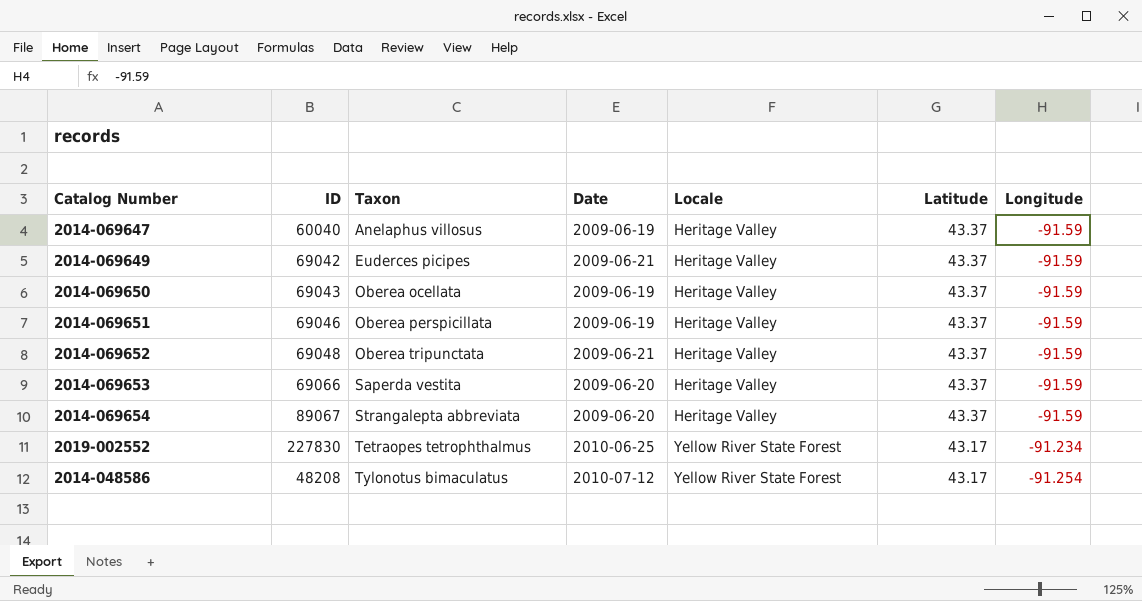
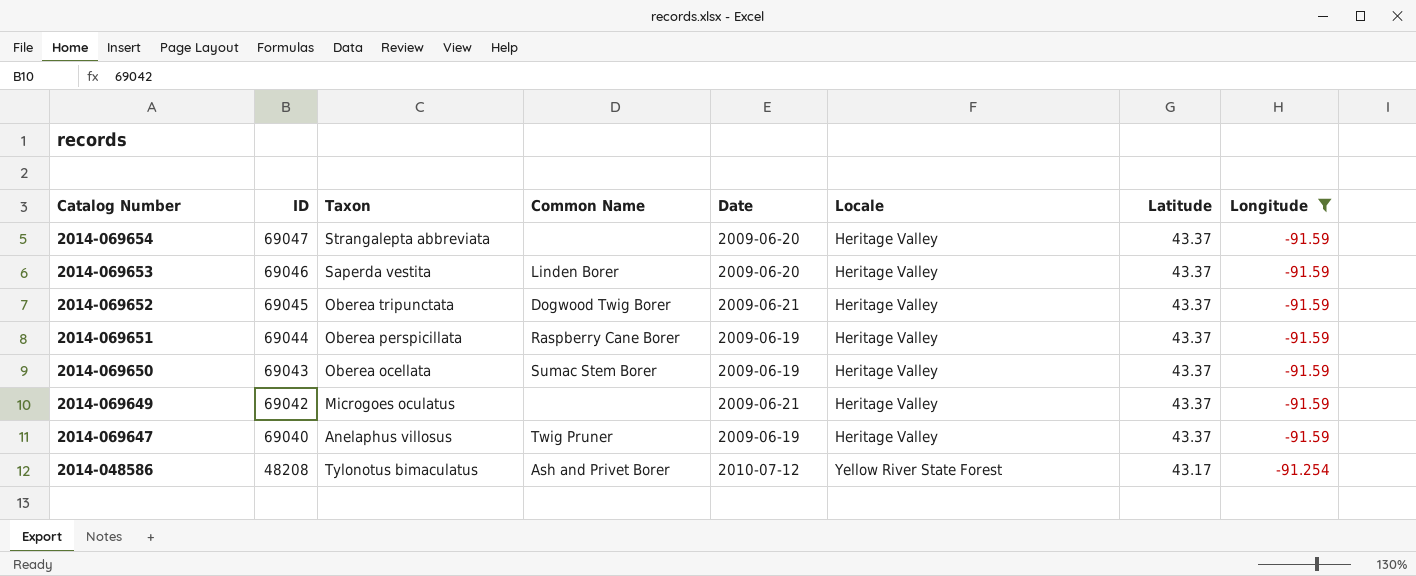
filter: none -> Longitude != -91.234
row order: Taxon ascending -> Catalog Number descending
column Common Name | position: none -> 4
2014-069654 | ID: 89067 -> 69047
2014-069653 | ID: 69066 -> 69046
2014-069652 | ID: 69048 -> 69045
2014-069651 | ID: 69046 -> 69044
2014-069649 | Taxon: Euderces picipes -> Microgoes oculatus
2014-069647 | ID: 60040 -> 69040

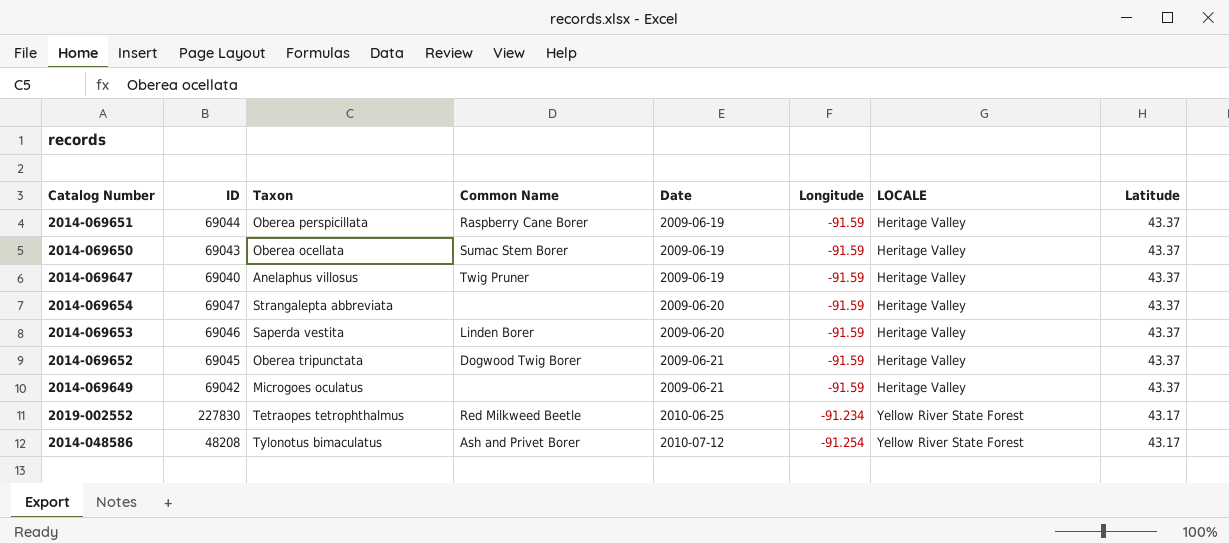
filter: Longitude != -91.234 -> none
row order: Catalog Number descending -> Date ascending
column Longitude | position: 8 -> 6
column name: Locale -> LOCALE

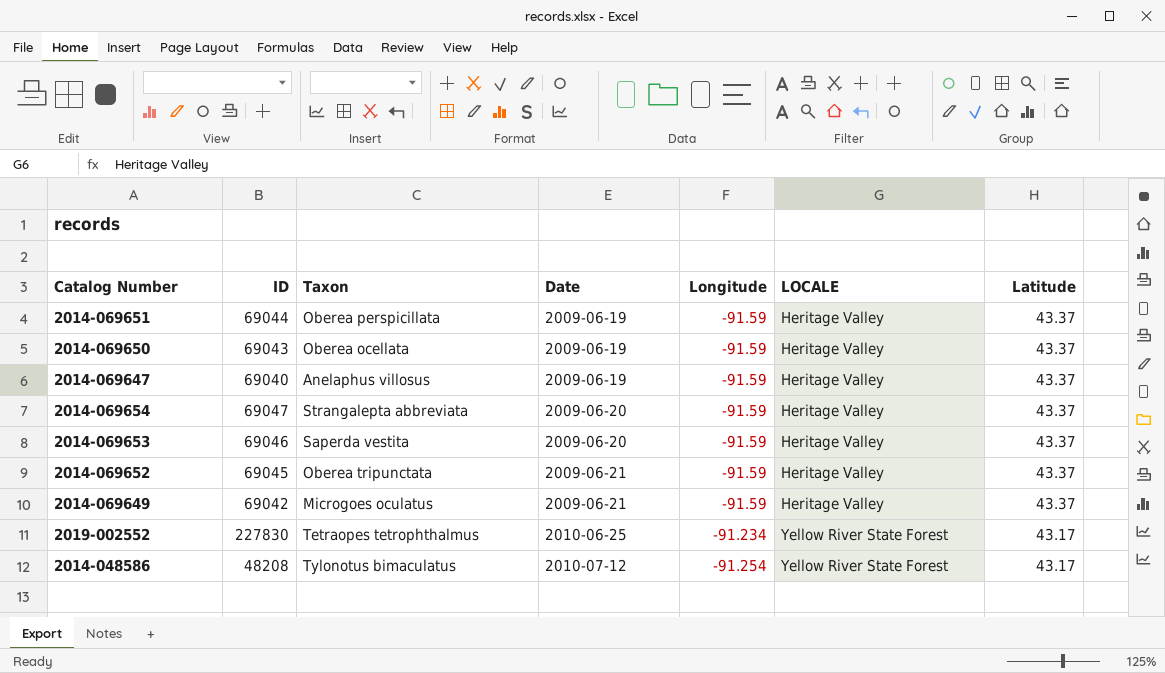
column Common Name | position: 4 -> none

